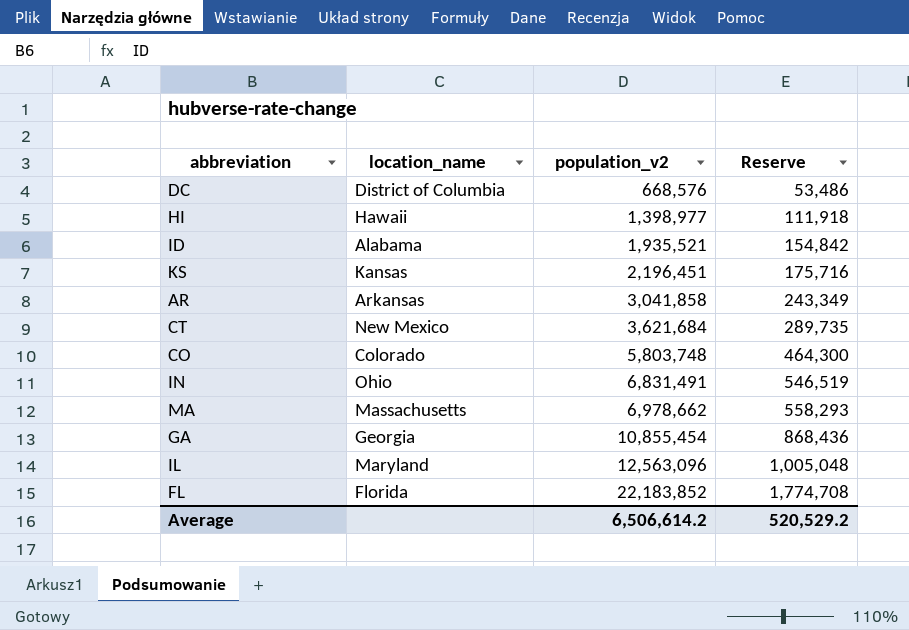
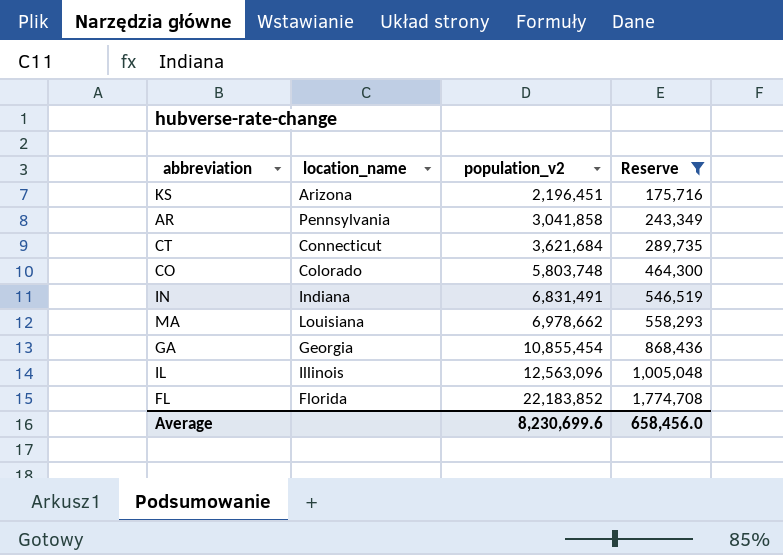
filter: none -> Reserve >= 175,716
KS | location_name: Kansas -> Arizona
AR | location_name: Arkansas -> Pennsylvania
CT | location_name: New Mexico -> Connecticut
IN | location_name: Ohio -> Indiana
MA | location_name: Massachusetts -> Louisiana
IL | location_name: Maryland -> Illinois
Average | population_v2: 6,506,614.2 -> 8,230,699.6
Average | Reserve: 520,529.2 -> 658,456.0

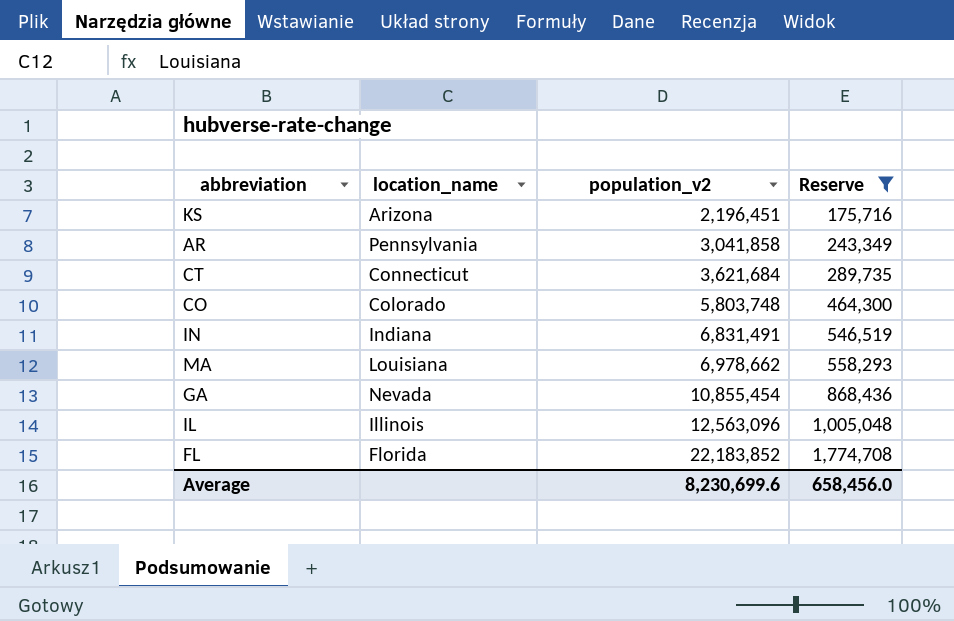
GA | location_name: Georgia -> Nevada

